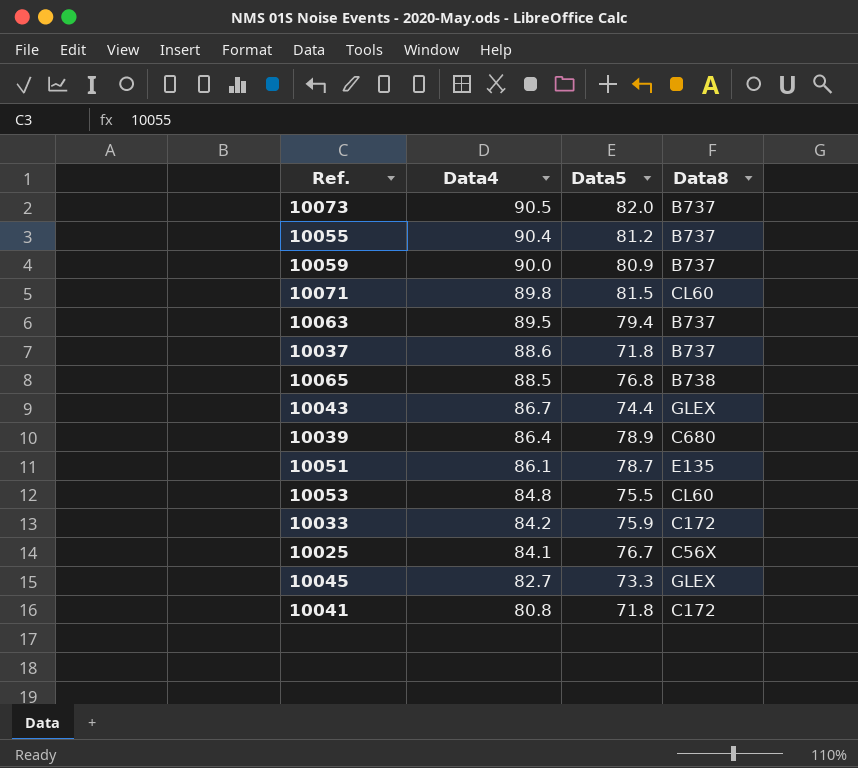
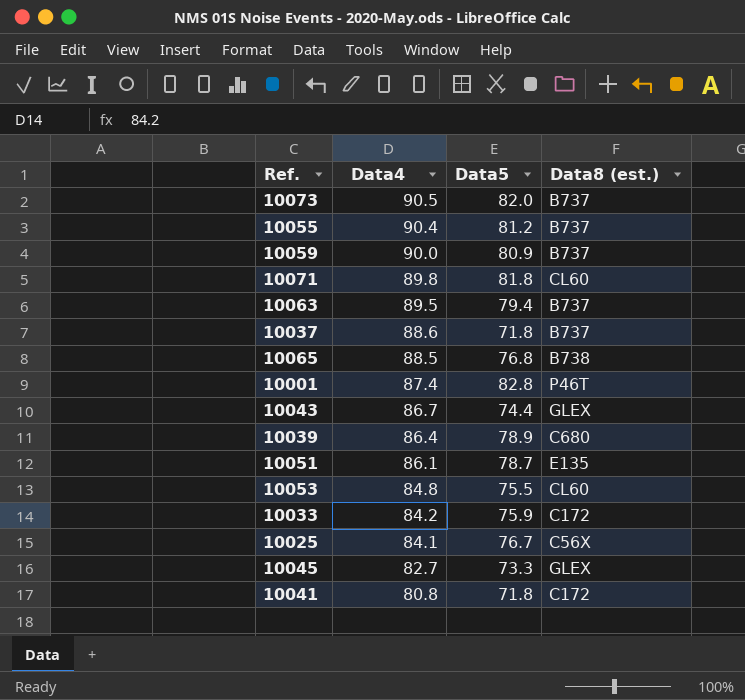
column name: Data8 -> Data8 (est.)
10071 | Data5: 81.5 -> 81.8
row 10001: none -> 87.4 | 82.8 | P46T

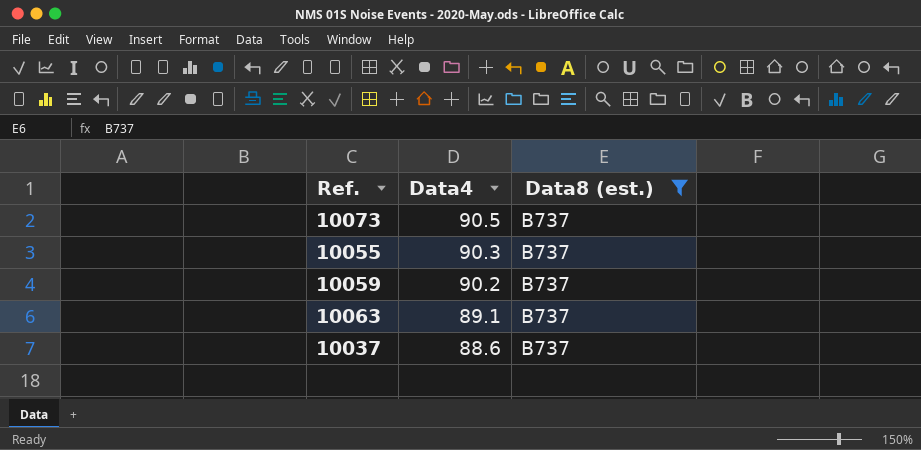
filter: none -> Data8 (est.) = B737
column Data5 | position: 3 -> none
10055 | Data4: 90.4 -> 90.3
10059 | Data4: 90.0 -> 90.2
10063 | Data4: 89.5 -> 89.1

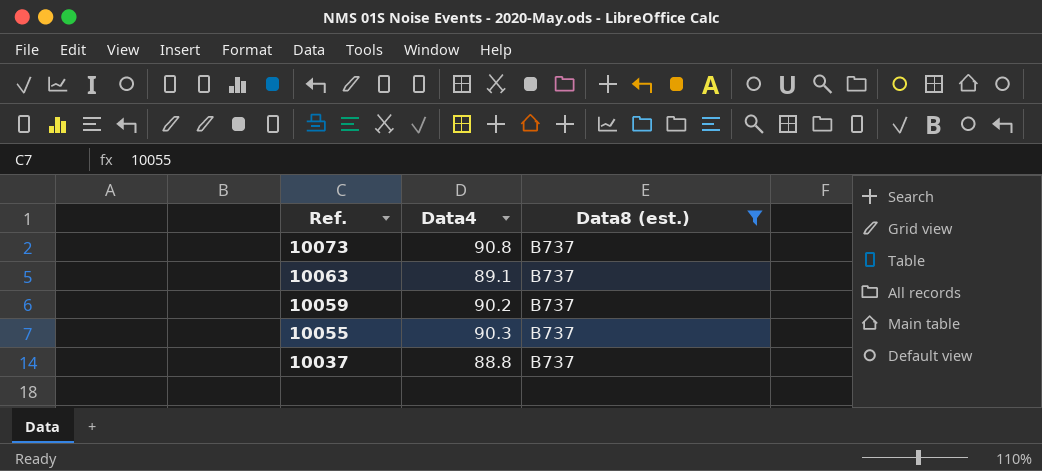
row order: Data4 descending -> Ref. descending
10073 | Data4: 90.5 -> 90.8
10037 | Data4: 88.6 -> 88.8

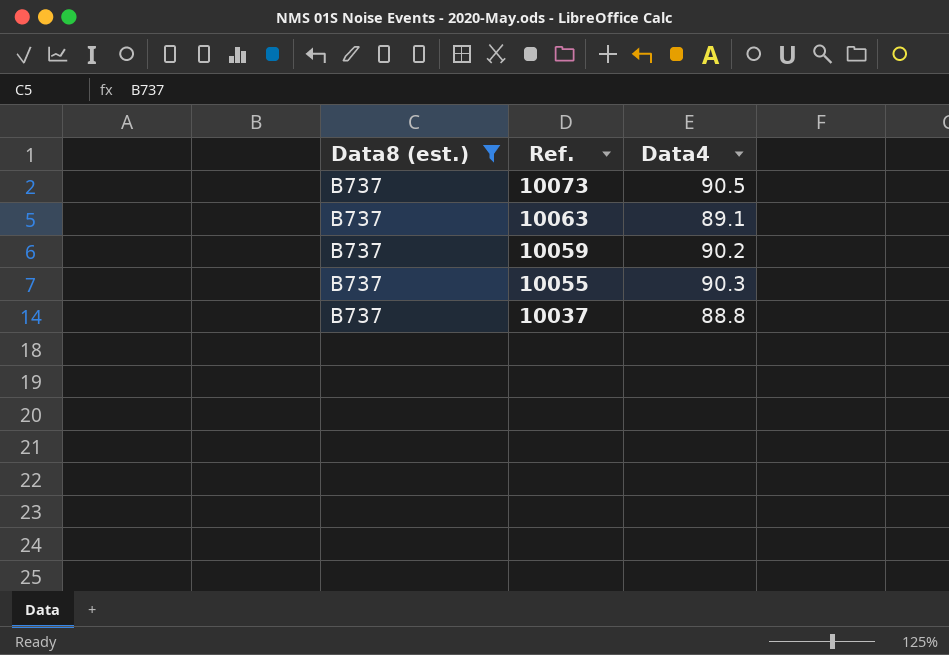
column Data8 (est.) | position: 3 -> 1
10073 | Data4: 90.8 -> 90.5

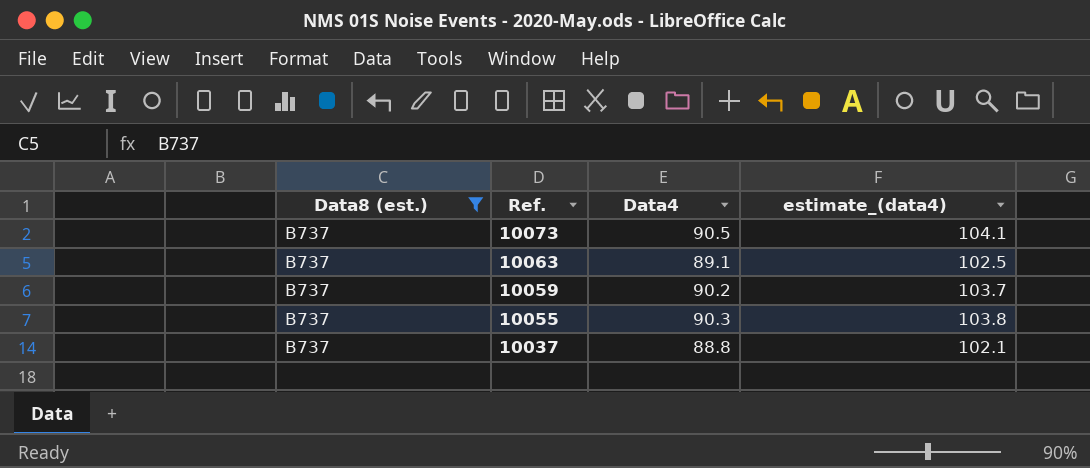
column estimate_(data4) | formula: none -> [Data4] * 1.15

